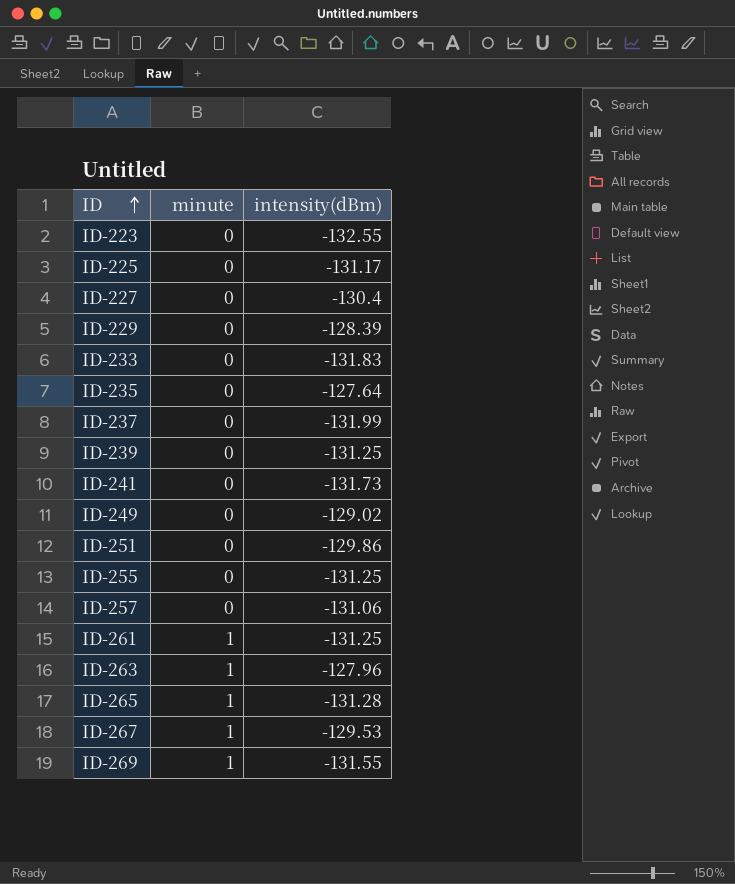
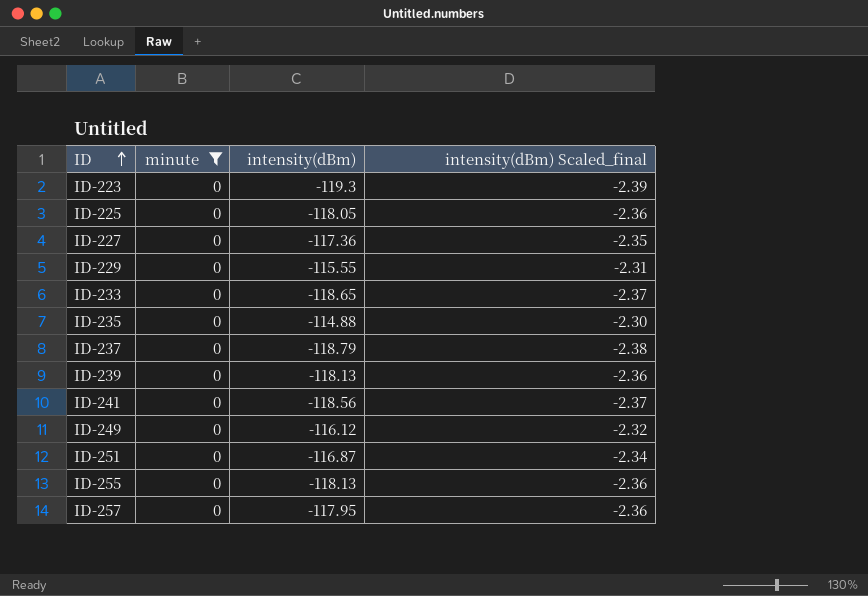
filter: none -> minute = 0
column intensity(dBm) Scaled_final | formula: none -> [intensity(dBm)] * 0.02
ID-223 | intensity(dBm): -132.55 -> -119.3
ID-225 | intensity(dBm): -131.17 -> -118.05
ID-227 | intensity(dBm): -130.4 -> -117.36
ID-229 | intensity(dBm): -128.39 -> -115.55
ID-233 | intensity(dBm): -131.83 -> -118.65
ID-235 | intensity(dBm): -127.64 -> -114.88
ID-237 | intensity(dBm): -131.99 -> -118.79
ID-239 | intensity(dBm): -131.25 -> -118.13
ID-241 | intensity(dBm): -131.73 -> -118.56
ID-249 | intensity(dBm): -129.02 -> -116.12
ID-251 | intensity(dBm): -129.86 -> -116.87
ID-255 | intensity(dBm): -131.25 -> -118.13
ID-257 | intensity(dBm): -131.06 -> -117.95

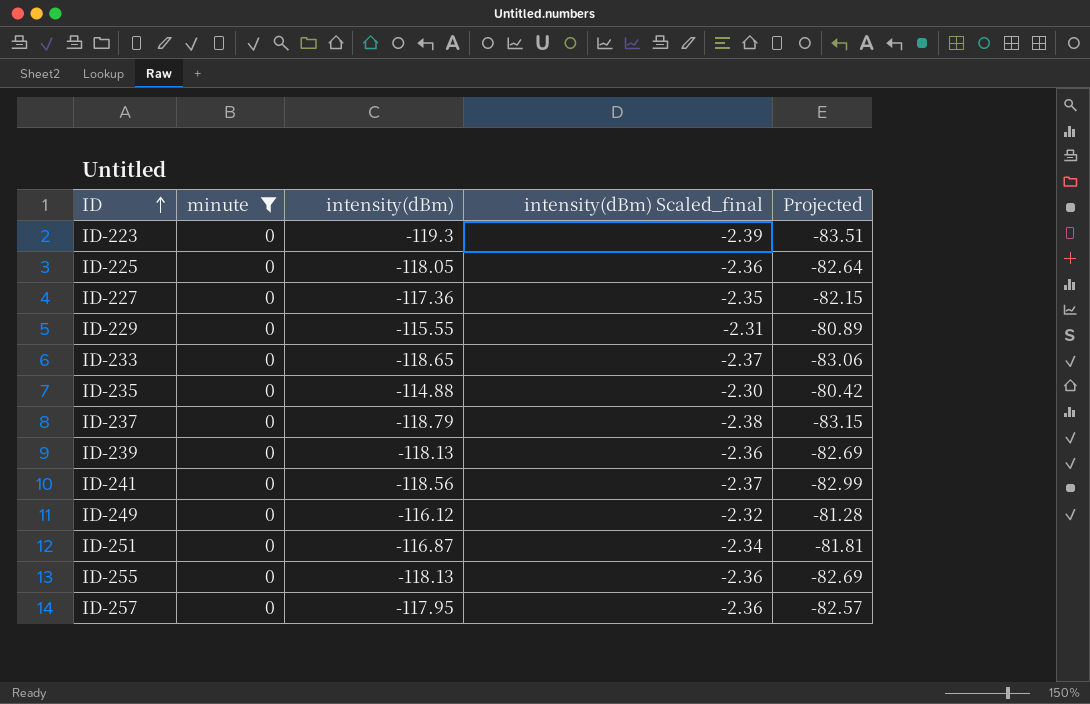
column Projected | formula: none -> [intensity(dBm)] * 0.7

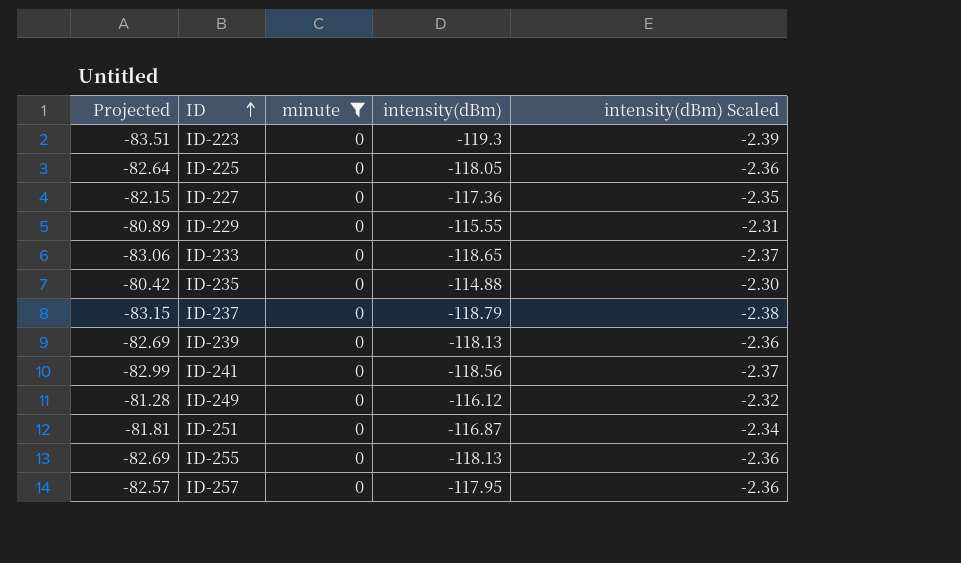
column Projected | position: 5 -> 1
column name: intensity(dBm) Scaled_final -> intensity(dBm) Scaled

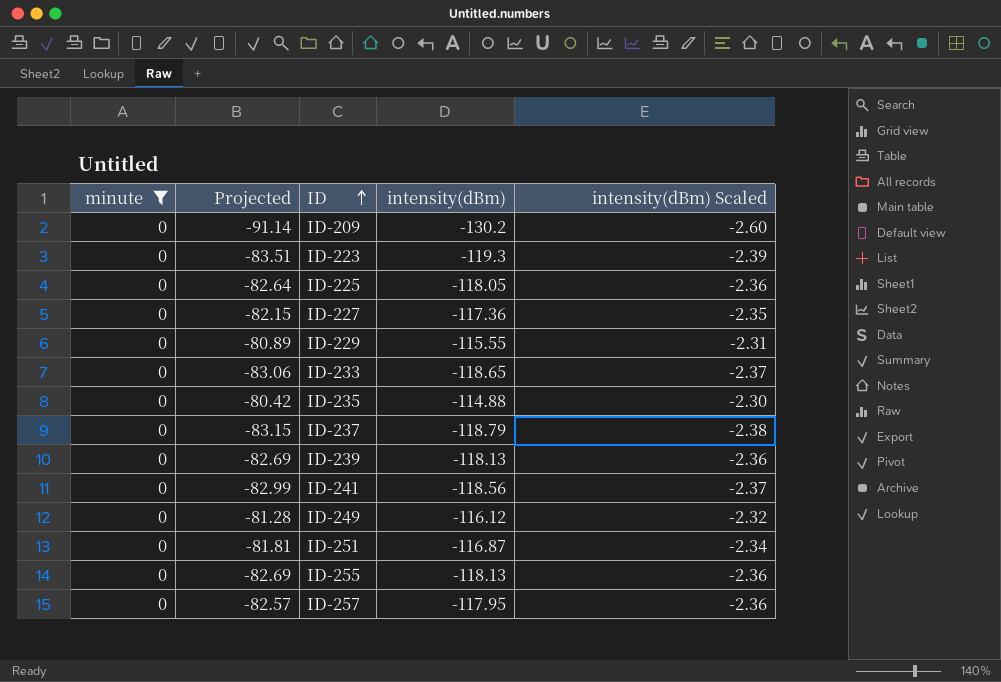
column minute | position: 3 -> 1
row ID-209: none -> 0 | -91.14 | -130.2 | -2.60

